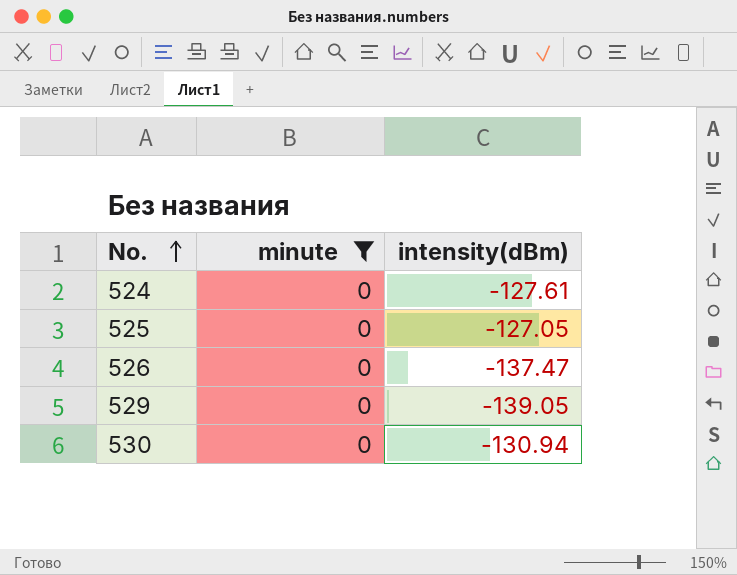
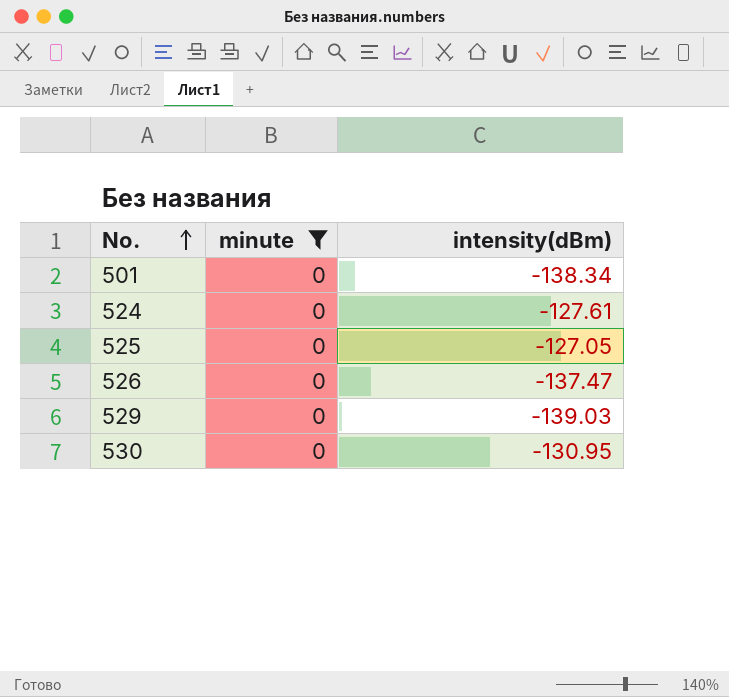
row 501: none -> 0 | -138.34
529 | intensity(dBm): -139.05 -> -139.03
530 | intensity(dBm): -130.94 -> -130.95

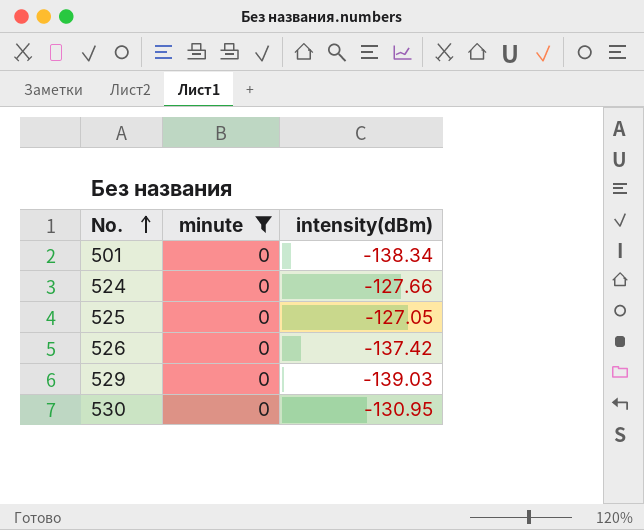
524 | intensity(dBm): -127.61 -> -127.66
526 | intensity(dBm): -137.47 -> -137.42

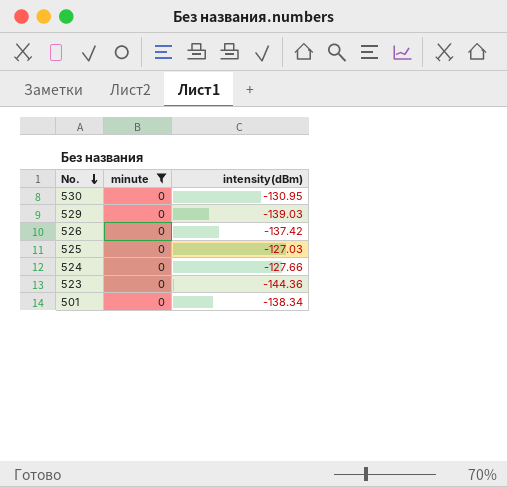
row order: No. ascending -> No. descending
525 | intensity(dBm): -127.05 -> -127.03
row 523: none -> 0 | -144.36

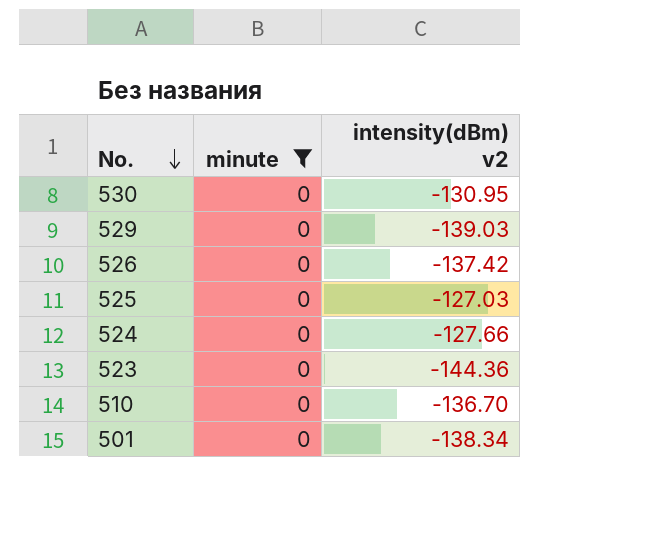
column name: intensity(dBm) -> intensity(dBm) v2
row 510: none -> 0 | -136.70

